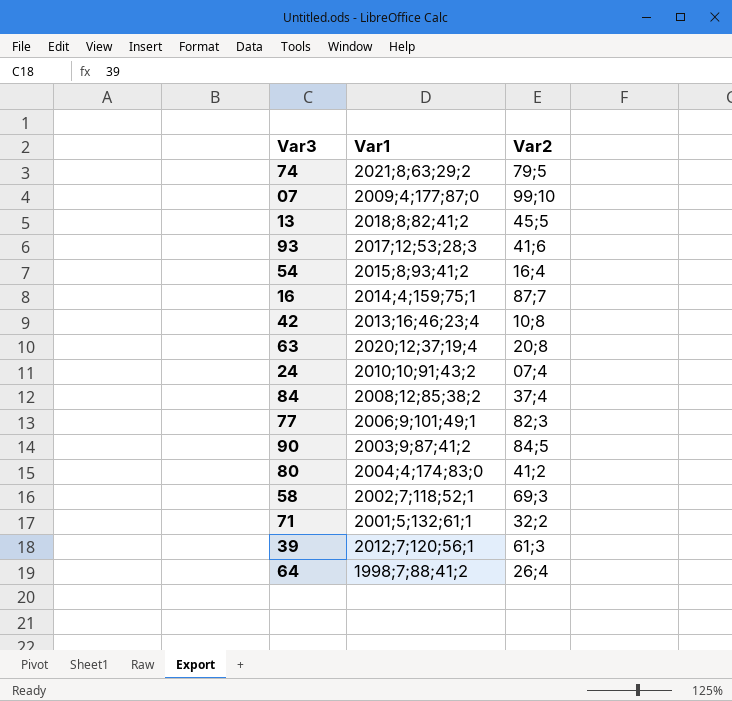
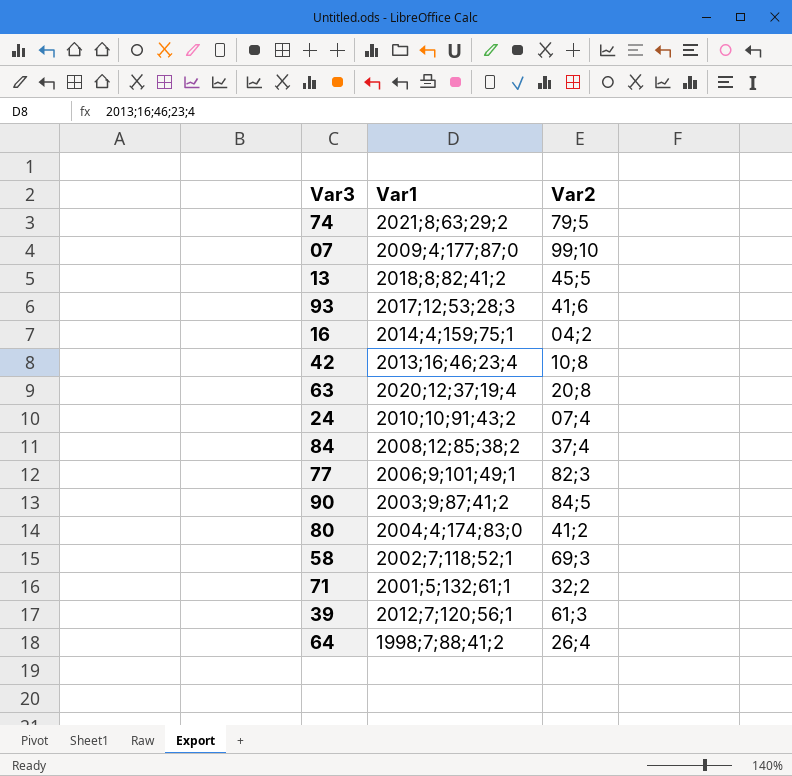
row 54: 2015;8;93;41;2 | 16;4 -> none
16 | Var2: 87;7 -> 04;2

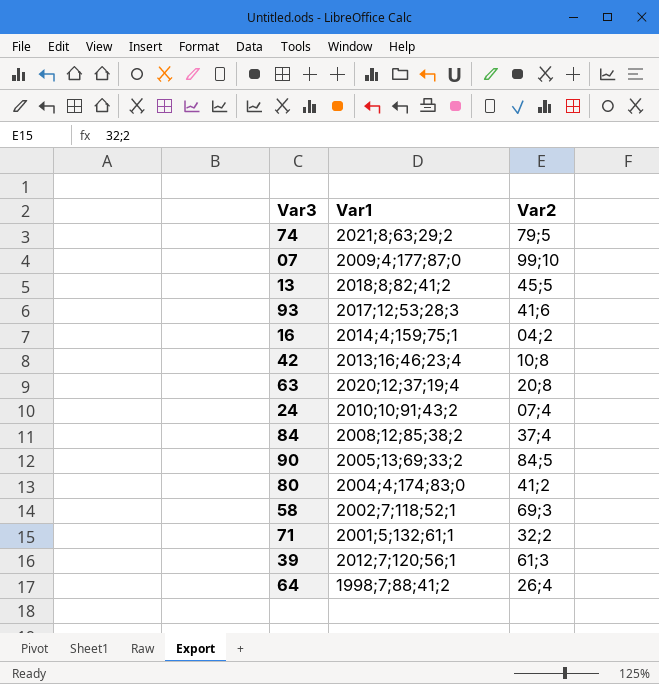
row 77: 2006;9;101;49;1 | 82;3 -> none
90 | Var1: 2003;9;87;41;2 -> 2005;13;69;33;2

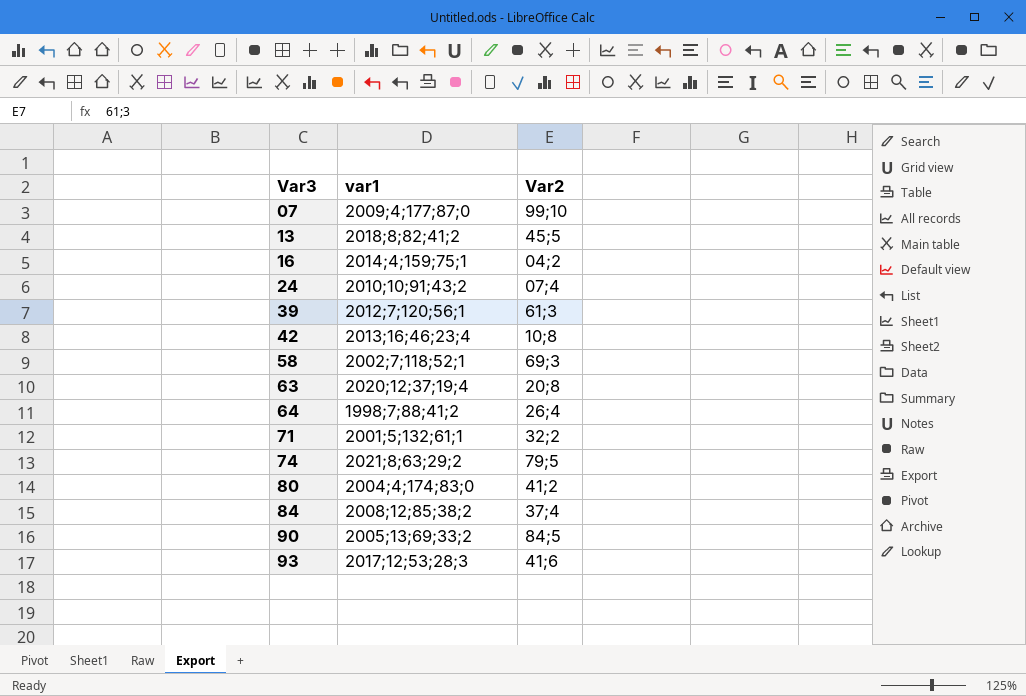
row order: none -> Var3 ascending
column name: Var1 -> var1

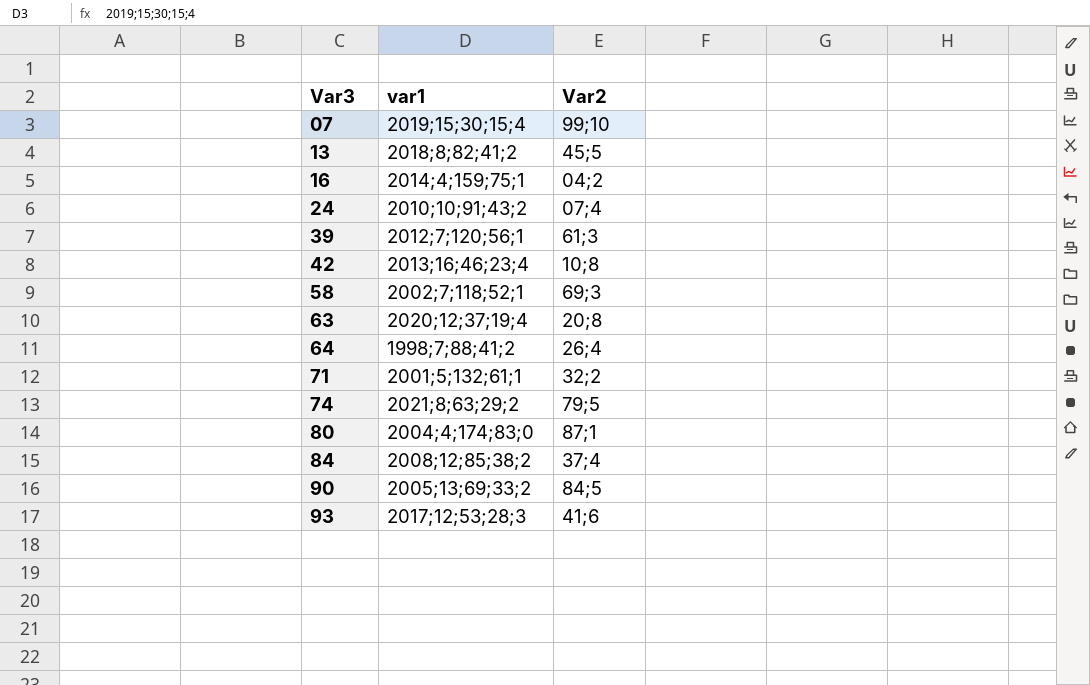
07 | var1: 2009;4;177;87;0 -> 2019;15;30;15;4
80 | Var2: 41;2 -> 87;1

